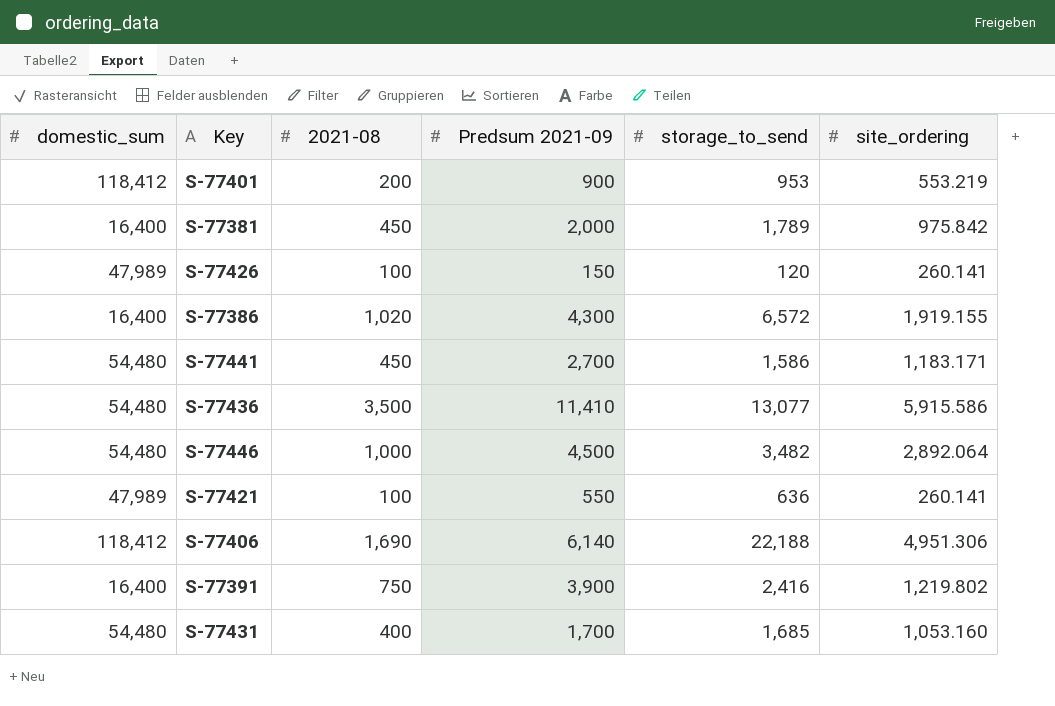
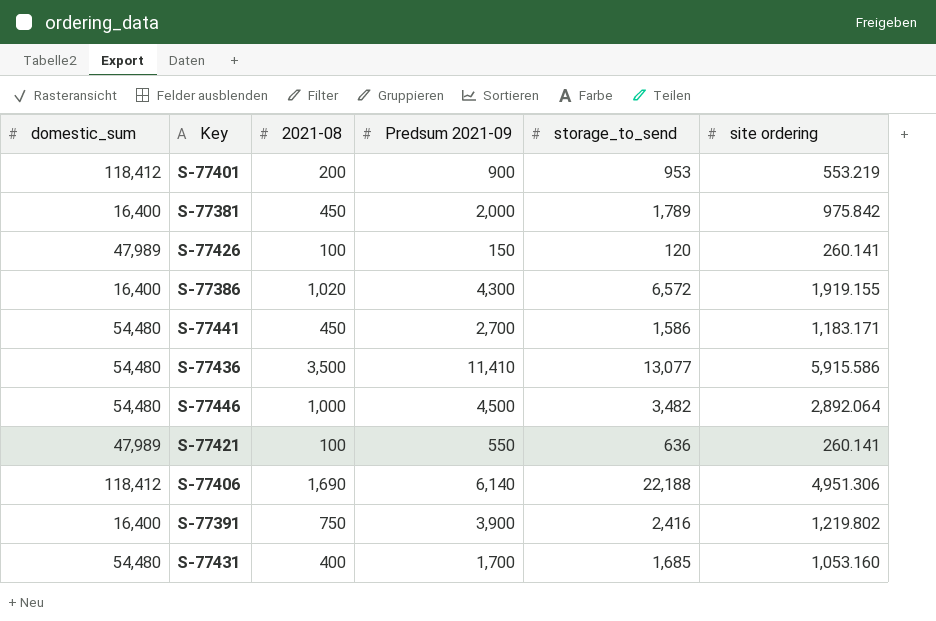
column name: site_ordering -> site ordering

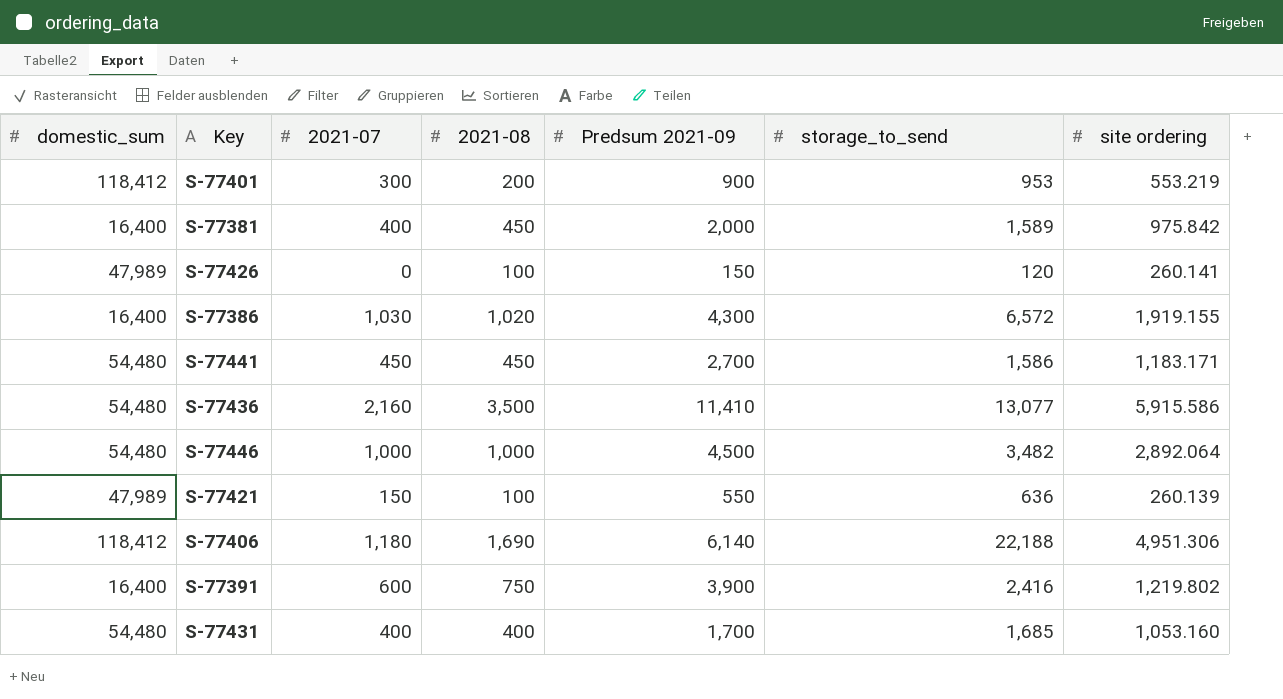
column 2021-07 | position: none -> 3
S-77381 | storage_to_send: 1,789 -> 1,589
S-77421 | site ordering: 260.141 -> 260.139

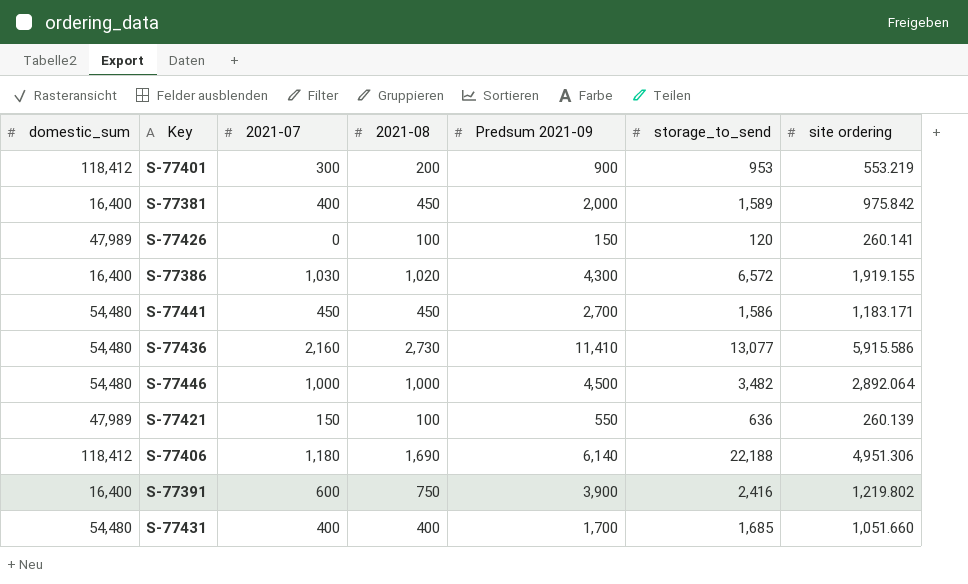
S-77436 | 2021-08: 3,500 -> 2,730
S-77431 | site ordering: 1,053.160 -> 1,051.660

